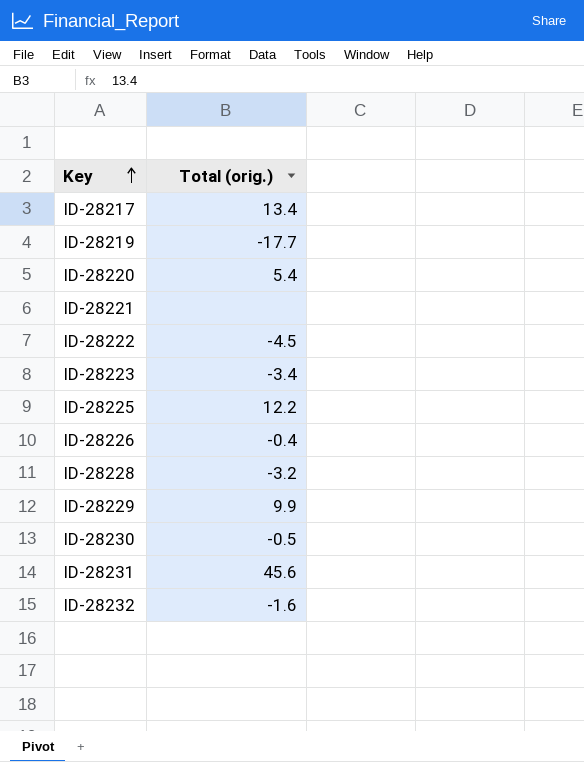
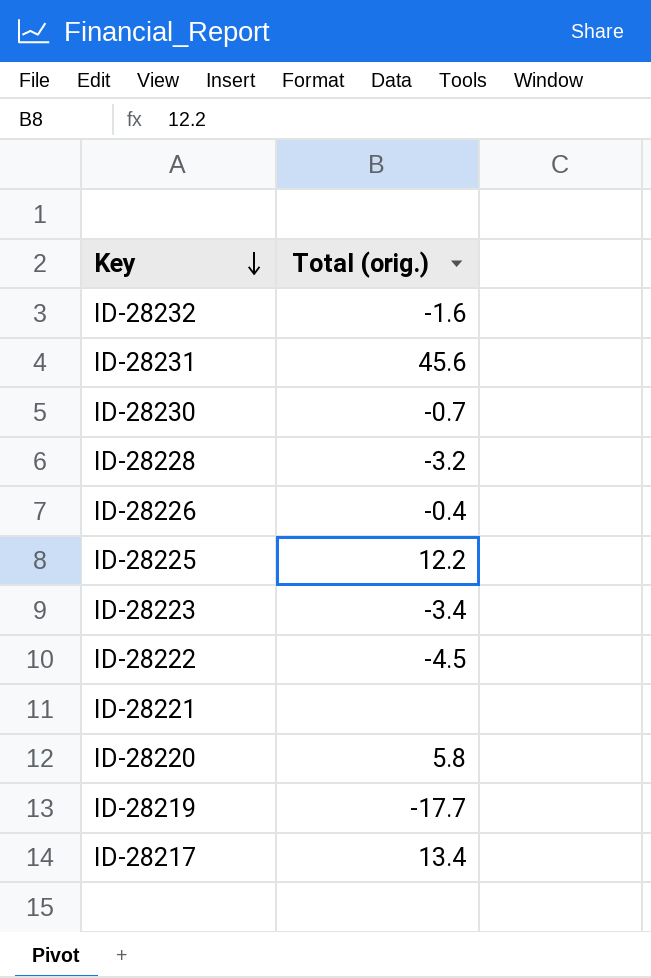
row order: Key ascending -> Key descending
row ID-28229: 9.9 -> none
ID-28230 | Total (orig.): -0.5 -> -0.7
ID-28220 | Total (orig.): 5.4 -> 5.8

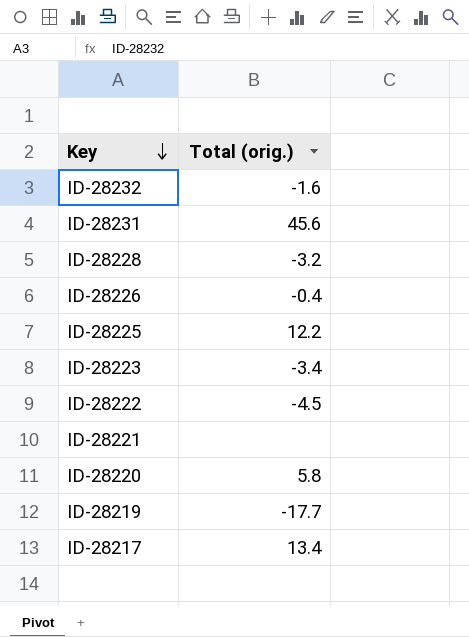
row ID-28230: -0.7 -> none

